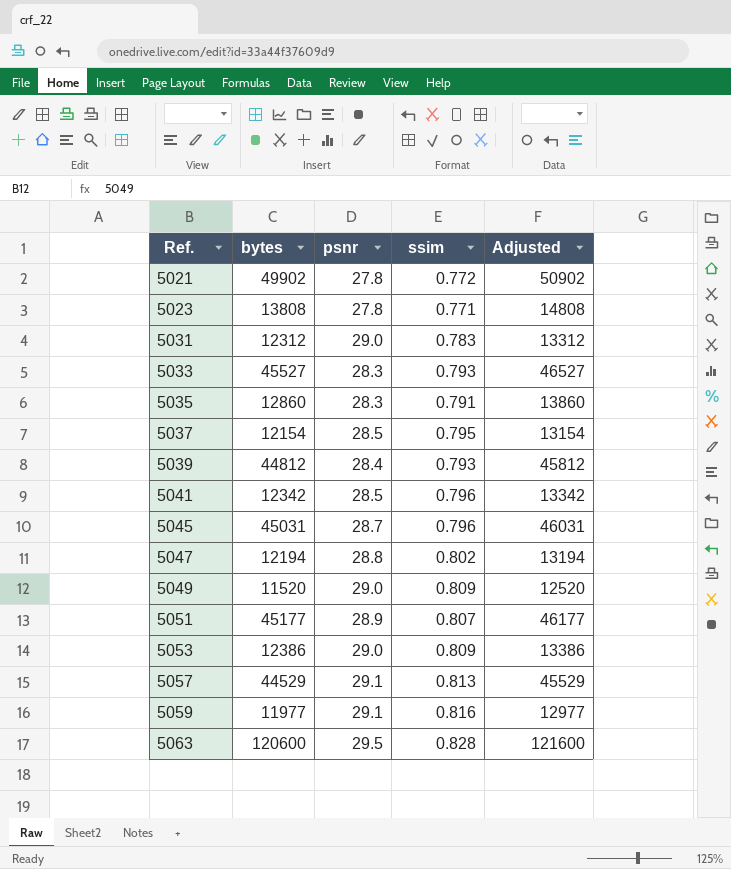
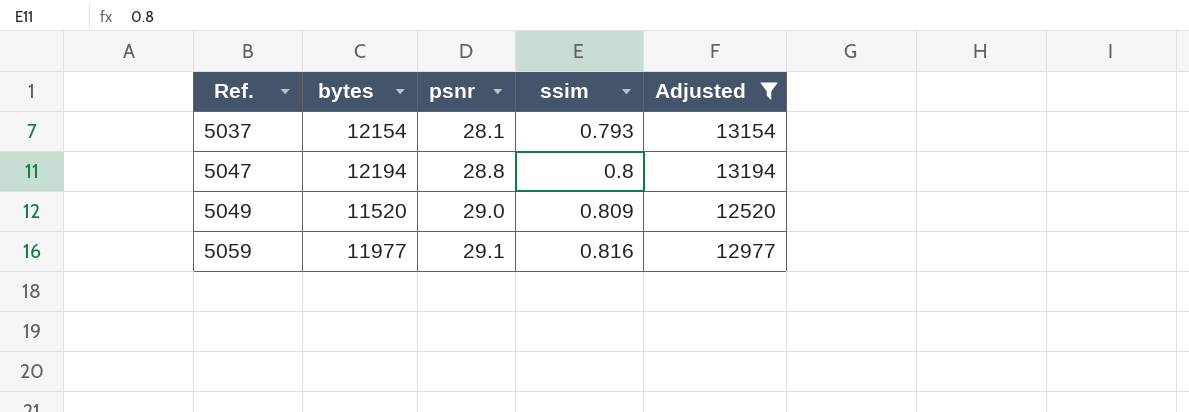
filter: none -> Adjusted <= 13194
5037 | psnr: 28.5 -> 28.1
5037 | ssim: 0.795 -> 0.793
5047 | ssim: 0.802 -> 0.8

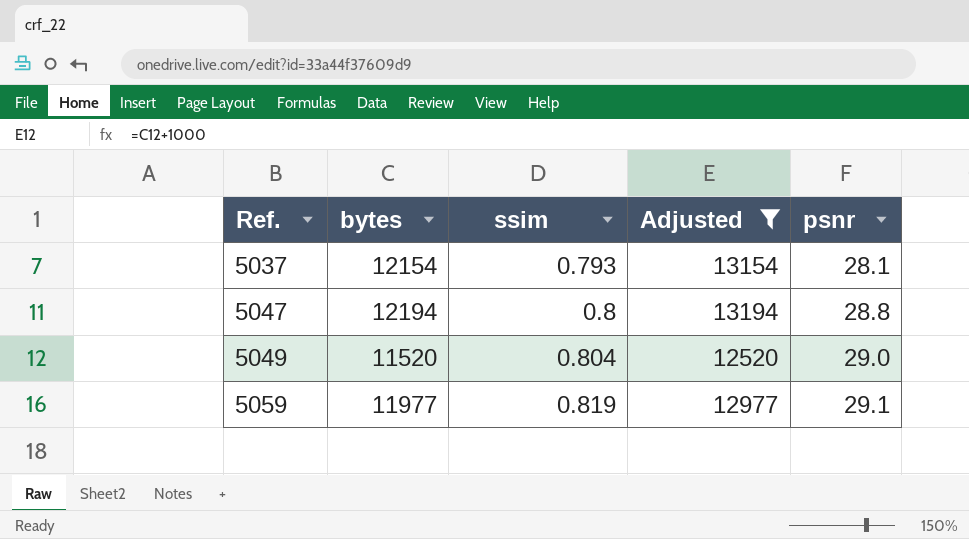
column psnr | position: 3 -> 5
5049 | ssim: 0.809 -> 0.804
5059 | ssim: 0.816 -> 0.819

